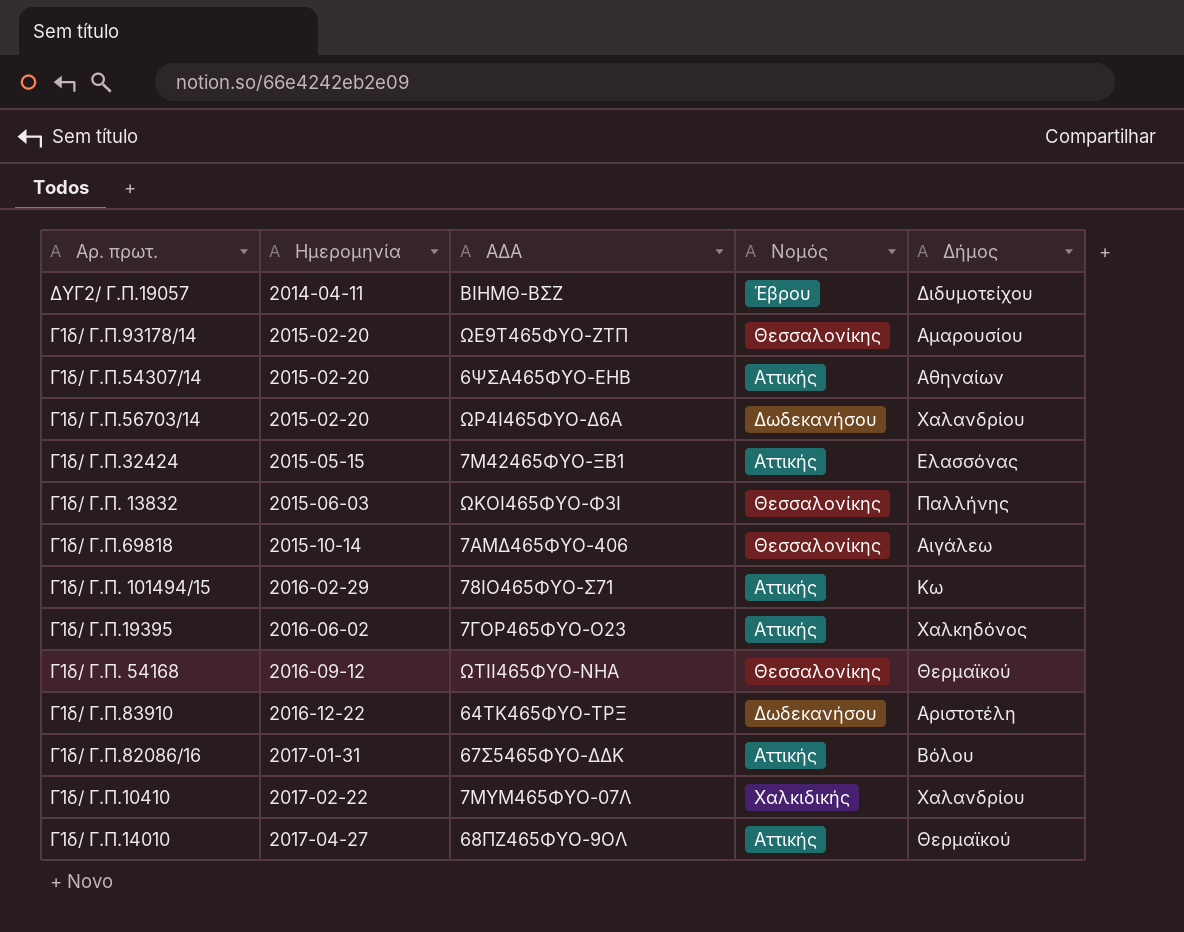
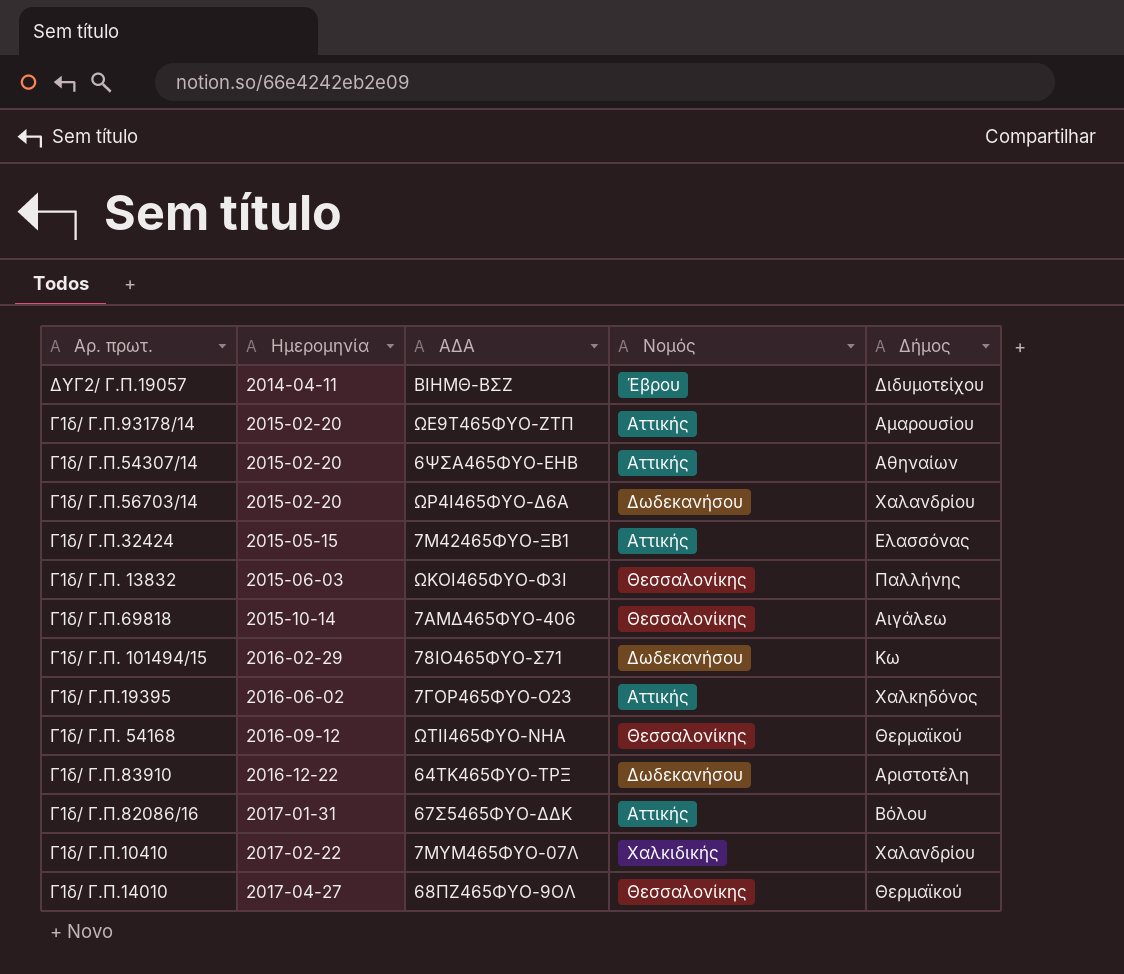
Γ1δ/ Γ.Π.93178/14 | Νομός: Θεσσαλονίκης -> Αττικής
Γ1δ/ Γ.Π. 101494/15 | Νομός: Αττικής -> Δωδεκανήσου
Γ1δ/ Γ.Π.14010 | Νομός: Αττικής -> Θεσσαλονίκης

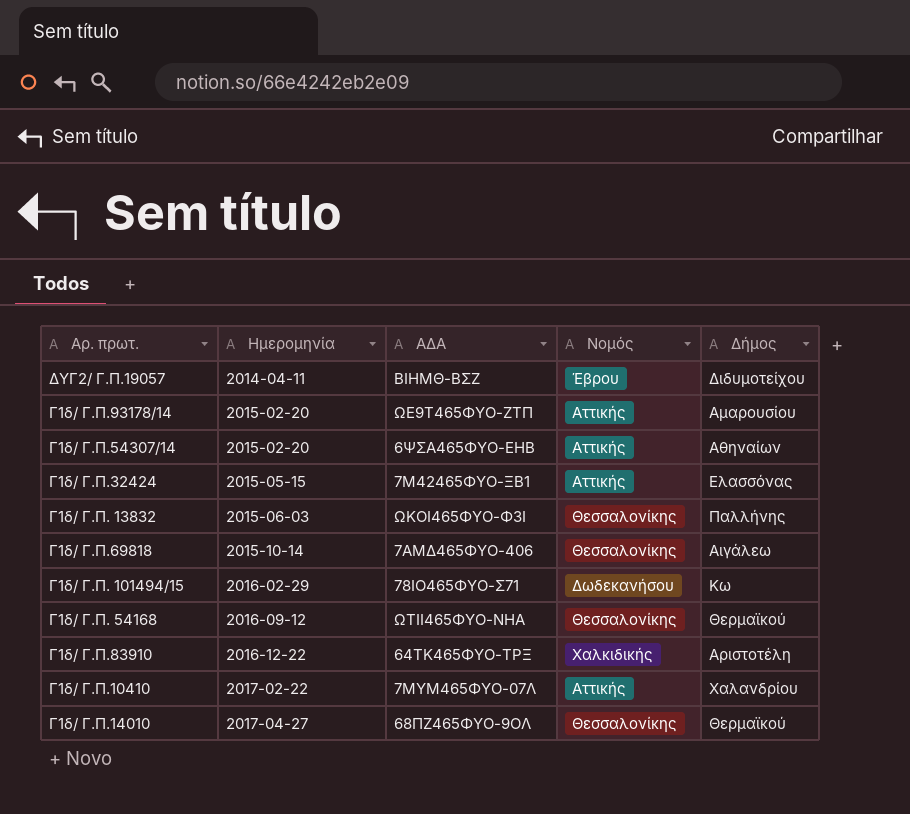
row Γ1δ/ Γ.Π.56703/14: 2015-02-20 | ΩΡ4Ι465ΦΥΟ-Δ6Α | Δωδεκανήσου | Χαλανδρίου -> none
row Γ1δ/ Γ.Π.19395: 2016-06-02 | 7ΓΟΡ465ΦΥΟ-Ο23 | Αττικής | Χαλκηδόνος -> none
row Γ1δ/ Γ.Π.82086/16: 2017-01-31 | 67Σ5465ΦΥΟ-ΔΔΚ | Αττικής | Βόλου -> none
Γ1δ/ Γ.Π.83910 | Νομός: Δωδεκανήσου -> Χαλκιδικής
Γ1δ/ Γ.Π.10410 | Νομός: Χαλκιδικής -> Αττικής

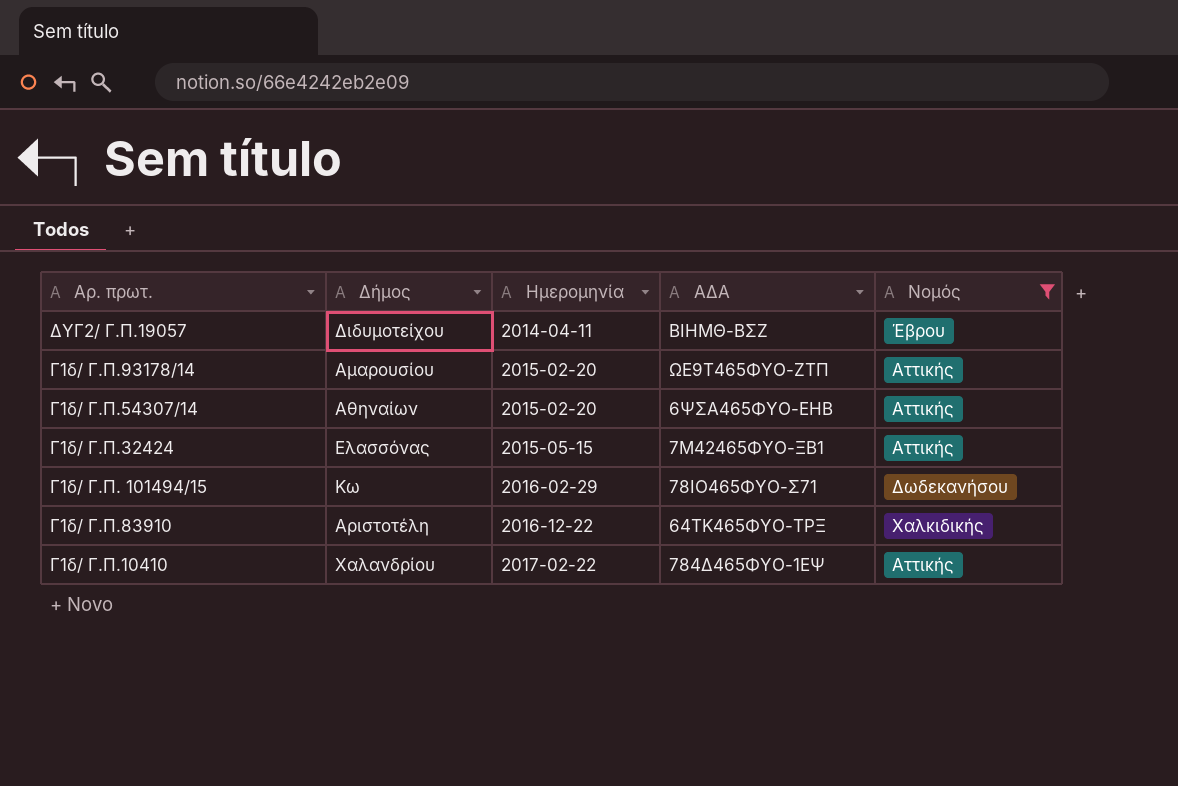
filter: none -> Νομός != Θεσσαλονίκης
column Δήμος | position: 5 -> 2
Γ1δ/ Γ.Π.10410 | ΑΔΑ: 7ΜΥΜ465ΦΥΟ-07Λ -> 784Δ465ΦΥΟ-1ΕΨ

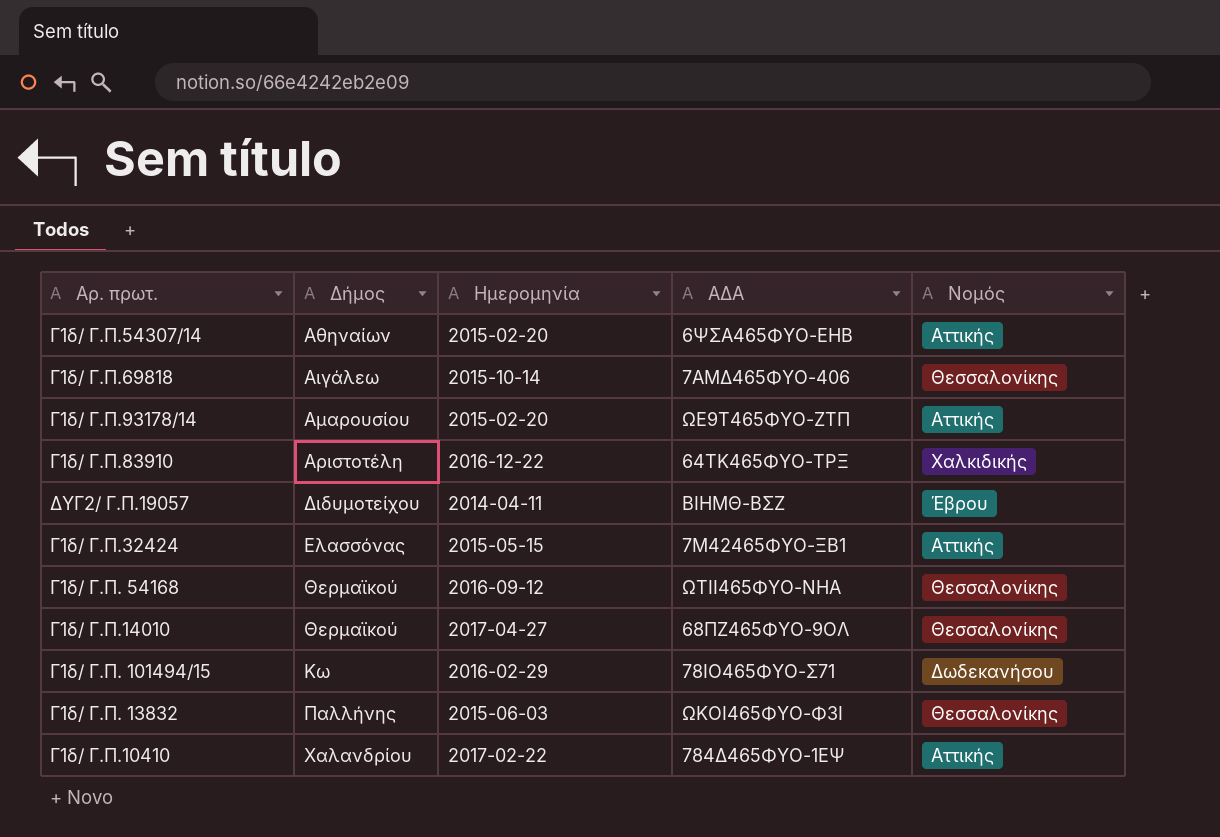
filter: Νομός != Θεσσαλονίκης -> none
row order: Ημερομηνία ascending -> Δήμος ascending

